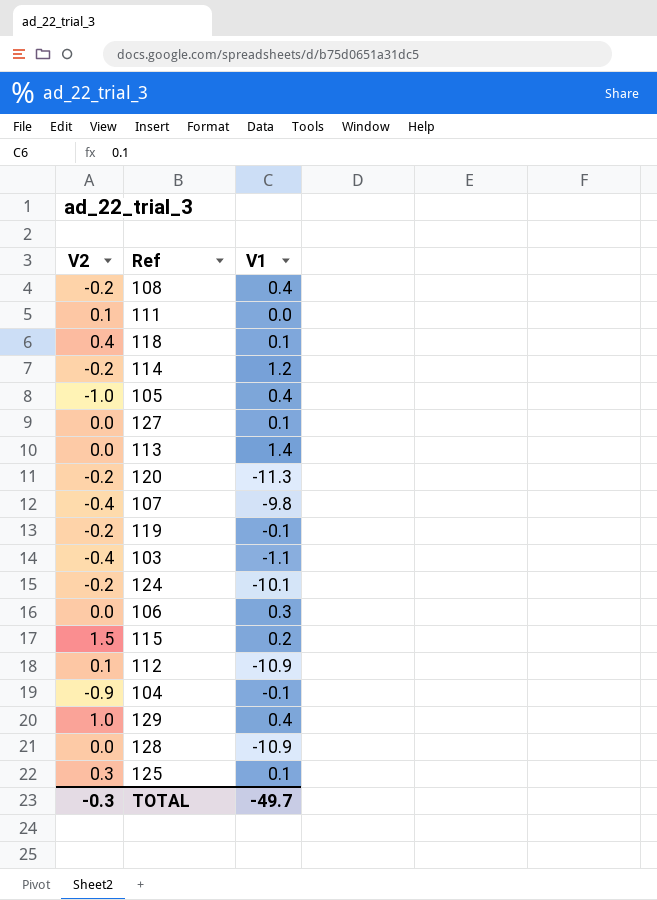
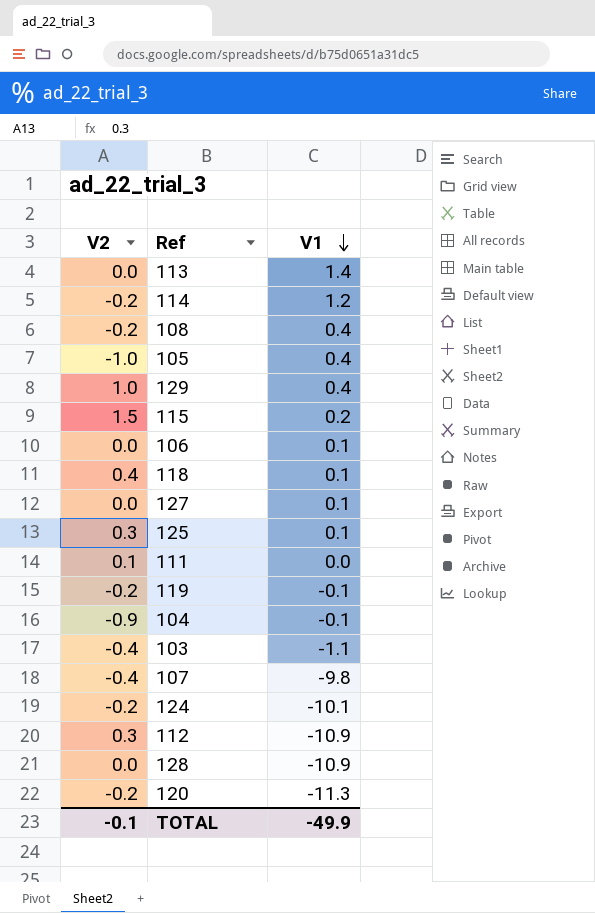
row order: none -> V1 descending
106 | V1: 0.3 -> 0.1
112 | V2: 0.1 -> 0.3
TOTAL | V2: -0.3 -> -0.1
TOTAL | V1: -49.7 -> -49.9

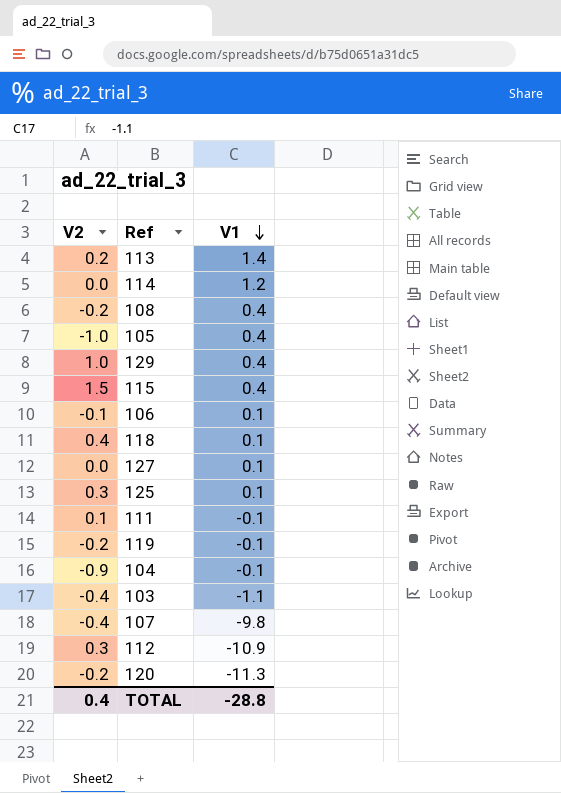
row 124: -0.2 | -10.1 -> none
row 128: 0.0 | -10.9 -> none
113 | V2: 0.0 -> 0.2
114 | V2: -0.2 -> 0.0
115 | V1: 0.2 -> 0.4
106 | V2: 0.0 -> -0.1
111 | V1: 0.0 -> -0.1
TOTAL | V2: -0.1 -> 0.4
TOTAL | V1: -49.9 -> -28.8

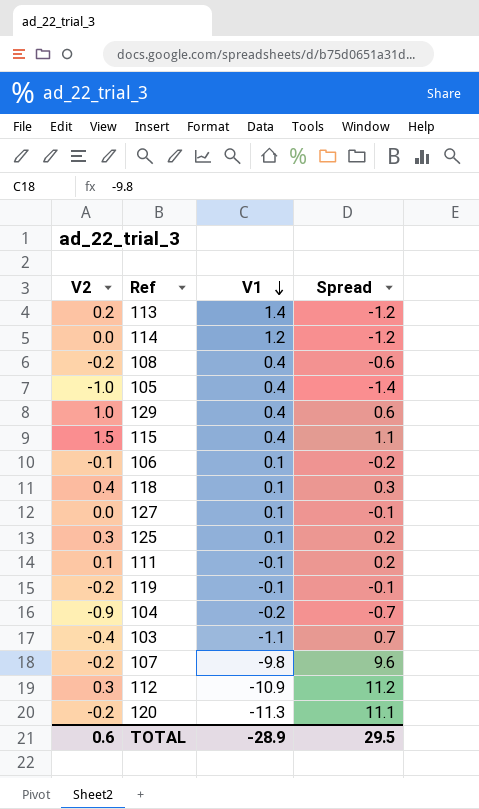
column Spread | formula: none -> [V2] - [V1]
104 | V1: -0.1 -> -0.2
107 | V2: -0.4 -> -0.2
TOTAL | V2: 0.4 -> 0.6
TOTAL | V1: -28.8 -> -28.9

